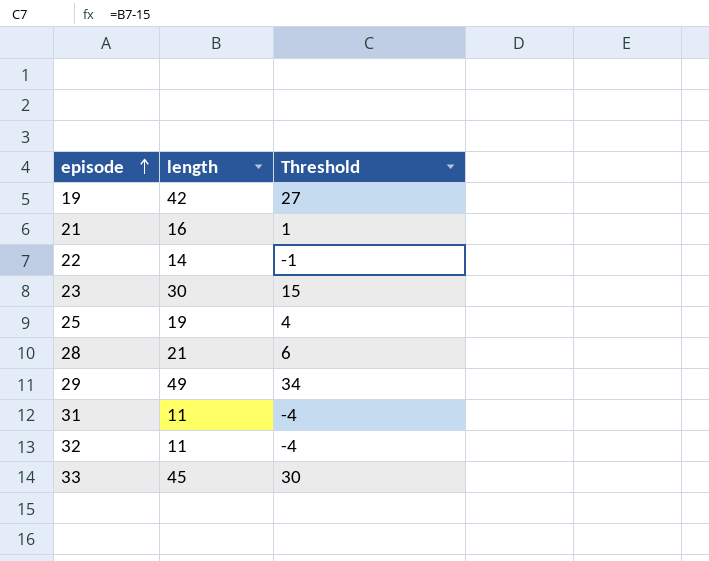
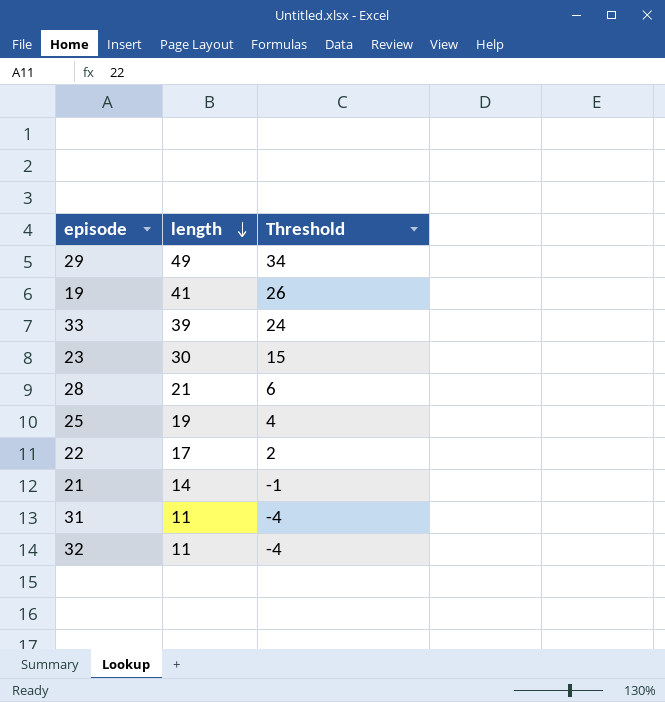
row order: episode ascending -> length descending
19 | length: 42 -> 41
19 | Threshold: 27 -> 26
33 | length: 45 -> 39
33 | Threshold: 30 -> 24
22 | length: 14 -> 17
22 | Threshold: -1 -> 2
21 | length: 16 -> 14
21 | Threshold: 1 -> -1

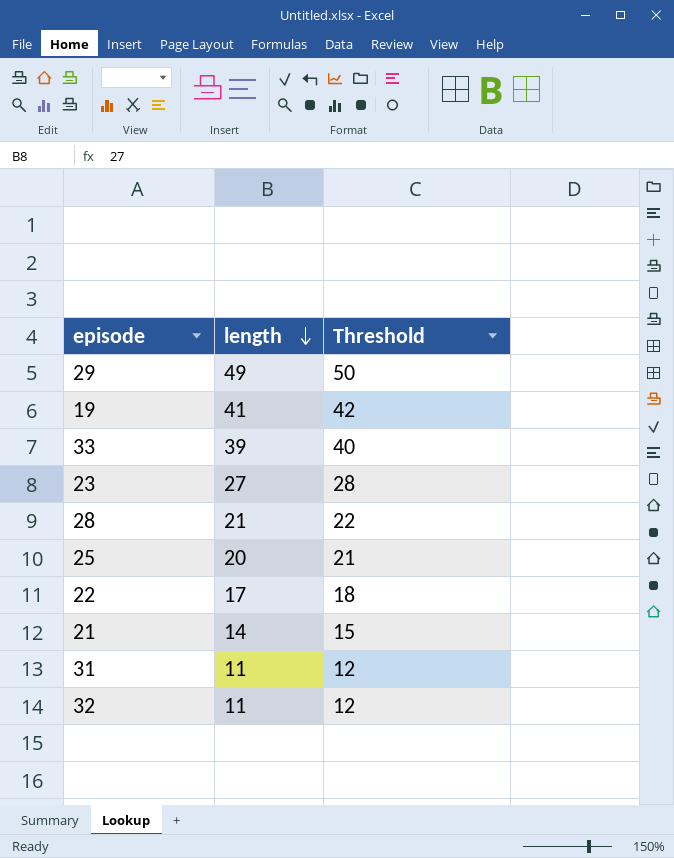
column Threshold | formula: [length] - 15 -> [length] + 1
23 | length: 30 -> 27
25 | length: 19 -> 20

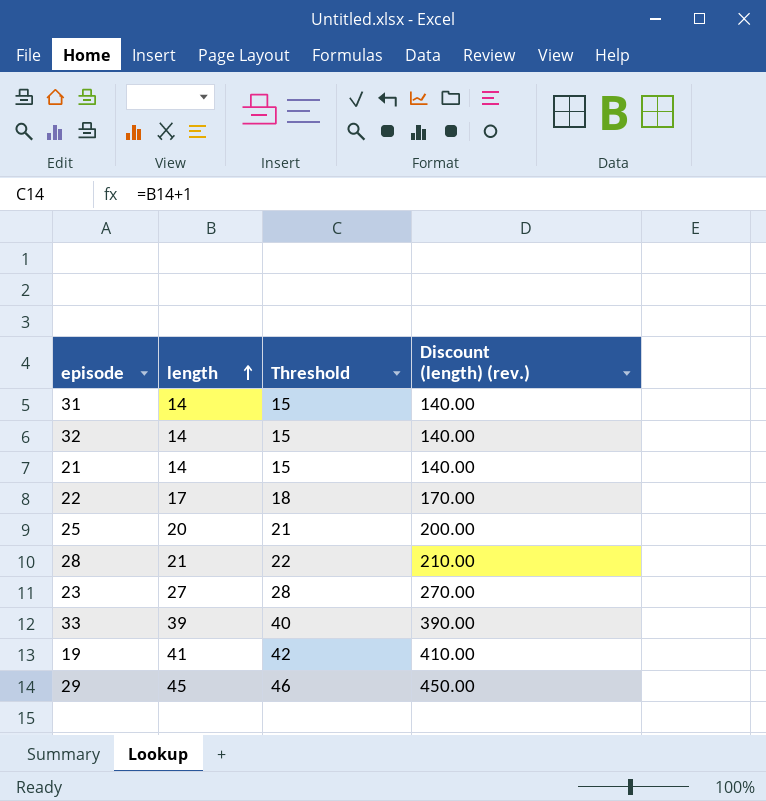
row order: length descending -> length ascending
column Discount (length) (rev.) | formula: none -> [length] * 10
31 | length: 11 -> 14
31 | Threshold: 12 -> 15
32 | length: 11 -> 14
32 | Threshold: 12 -> 15
29 | length: 49 -> 45
29 | Threshold: 50 -> 46

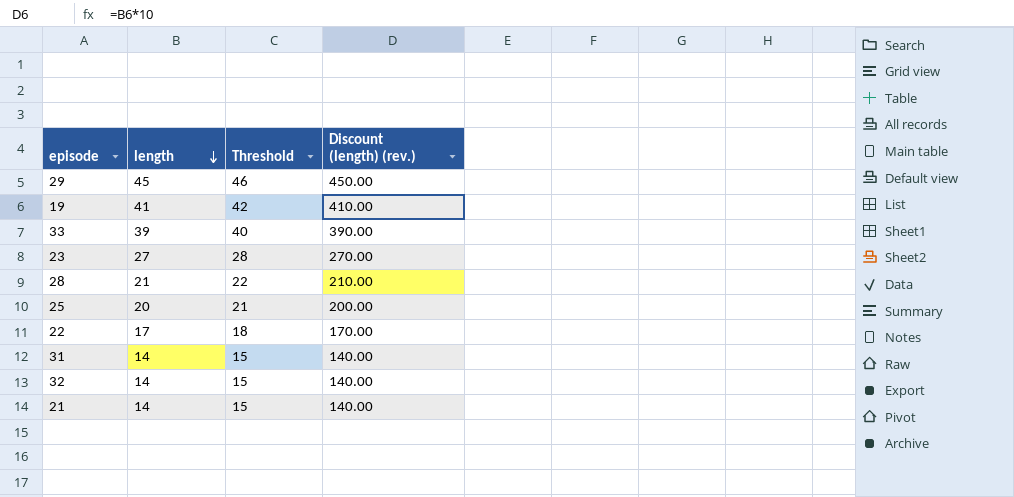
row order: length ascending -> length descending

